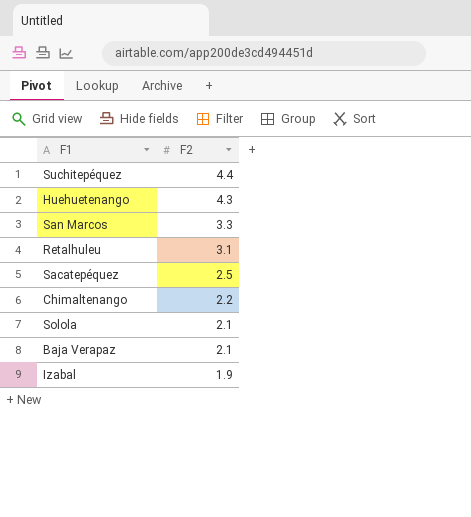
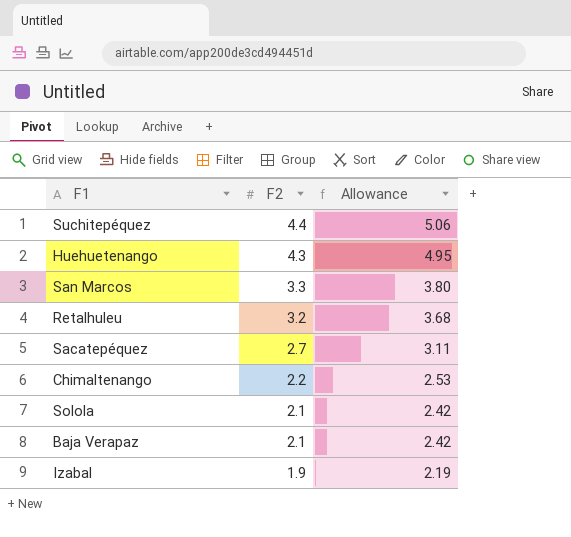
column Allowance | formula: none -> [F2] * 1.15
Retalhuleu | F2: 3.1 -> 3.2
Sacatepéquez | F2: 2.5 -> 2.7

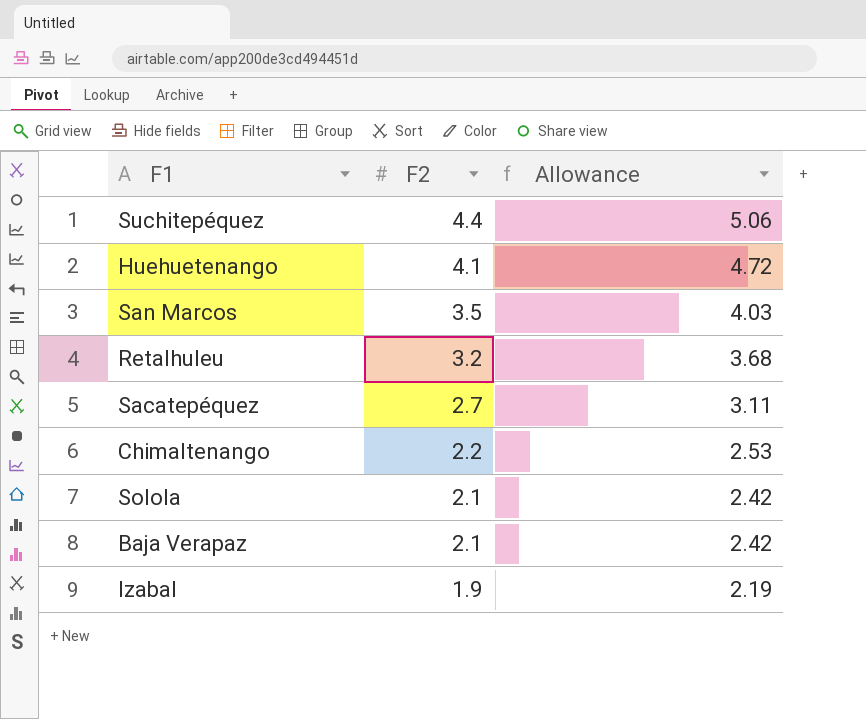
Huehuetenango | F2: 4.3 -> 4.1
Huehuetenango | Allowance: 4.95 -> 4.72
San Marcos | F2: 3.3 -> 3.5
San Marcos | Allowance: 3.80 -> 4.03

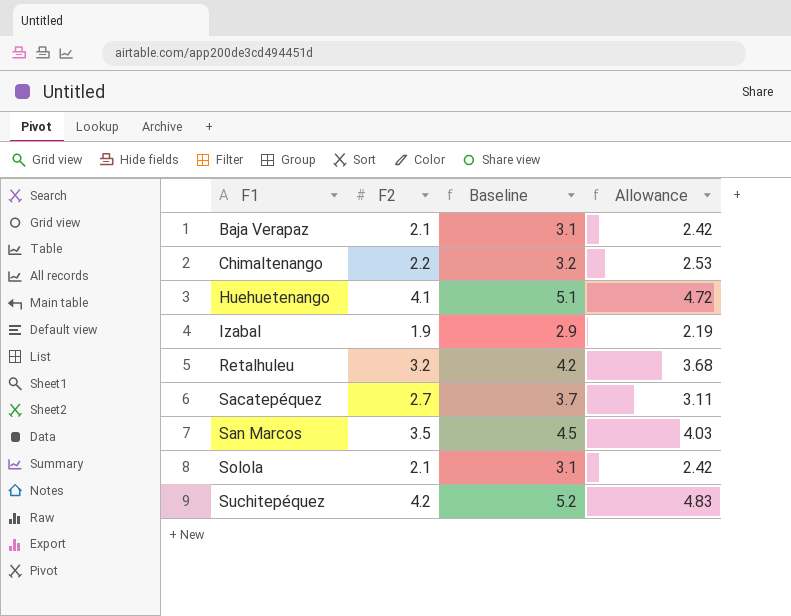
row order: F2 descending -> F1 ascending
column Baseline | formula: none -> [F2] + 1
Suchitepéquez | F2: 4.4 -> 4.2
Suchitepéquez | Allowance: 5.06 -> 4.83

